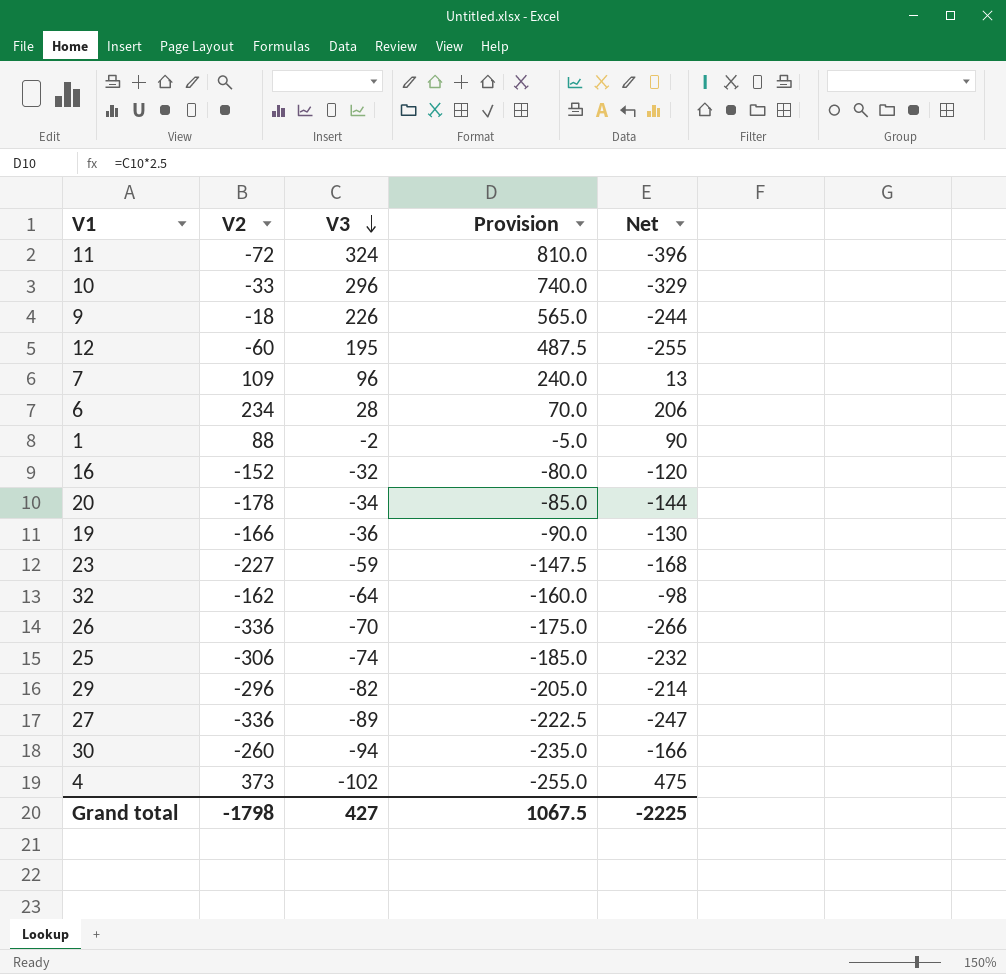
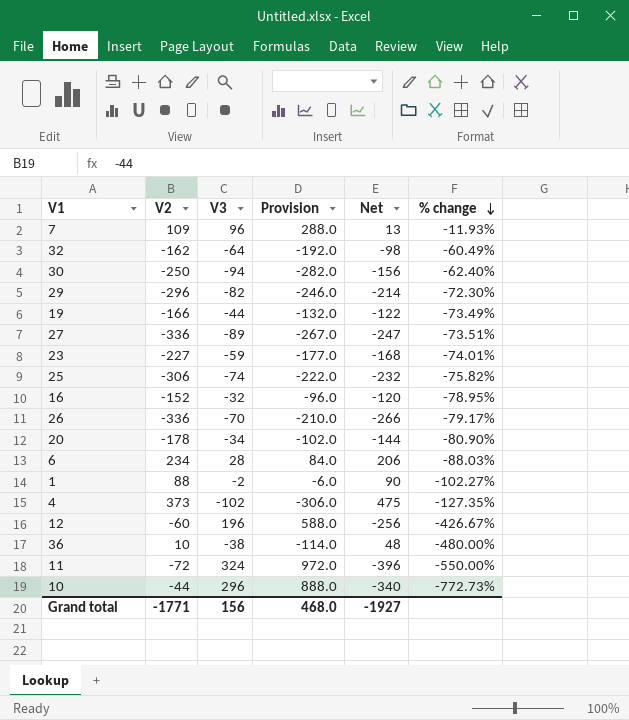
row order: V3 descending -> % change descending
column Provision | formula: [V3] * 2.5 -> [V3] * 3
column % change | formula: none -> ([V3] - [V2]) / [V2]
row 9: -18 | 226 | 565.0 | -244 -> none
30 | V2: -260 -> -250
30 | Net: -166 -> -156
19 | V3: -36 -> -44
19 | Net: -130 -> -122
12 | V3: 195 -> 196
12 | Net: -255 -> -256
row 36: none -> 10 | -38 | -114.0 | 48 | -480.00%
10 | V2: -33 -> -44
10 | Net: -329 -> -340
Grand total | V2: -1798 -> -1771
Grand total | V3: 427 -> 156
Grand total | Provision: 1067.5 -> 468.0
Grand total | Net: -2225 -> -1927

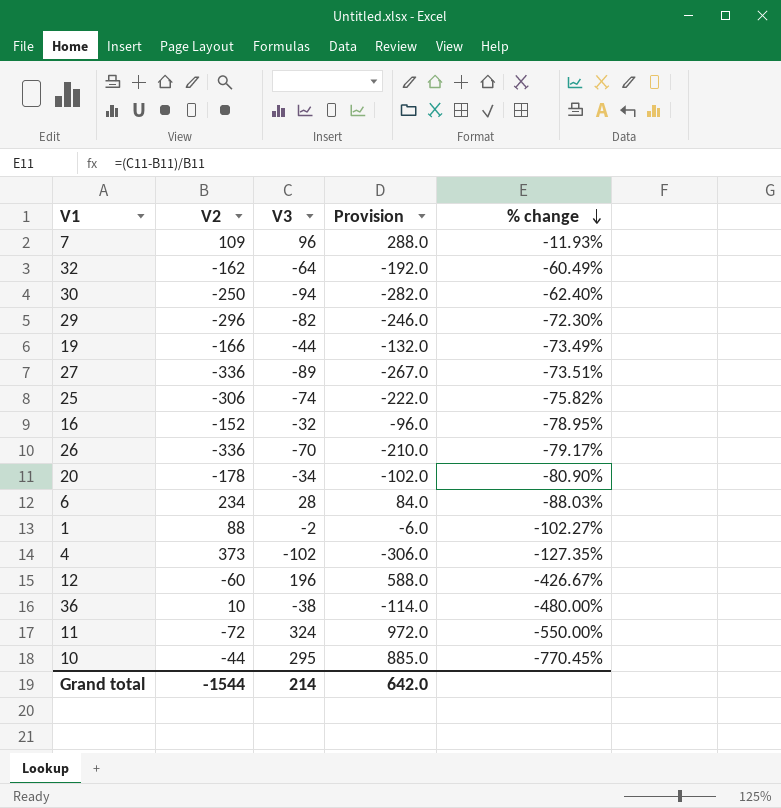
column Net | formula: [V2] - [V3] -> none
row 23: -227 | -59 | -177.0 | -168 | -74.01% -> none
10 | V3: 296 -> 295
10 | Provision: 888.0 -> 885.0
10 | % change: -772.73% -> -770.45%
Grand total | V2: -1771 -> -1544
Grand total | V3: 156 -> 214
Grand total | Provision: 468.0 -> 642.0

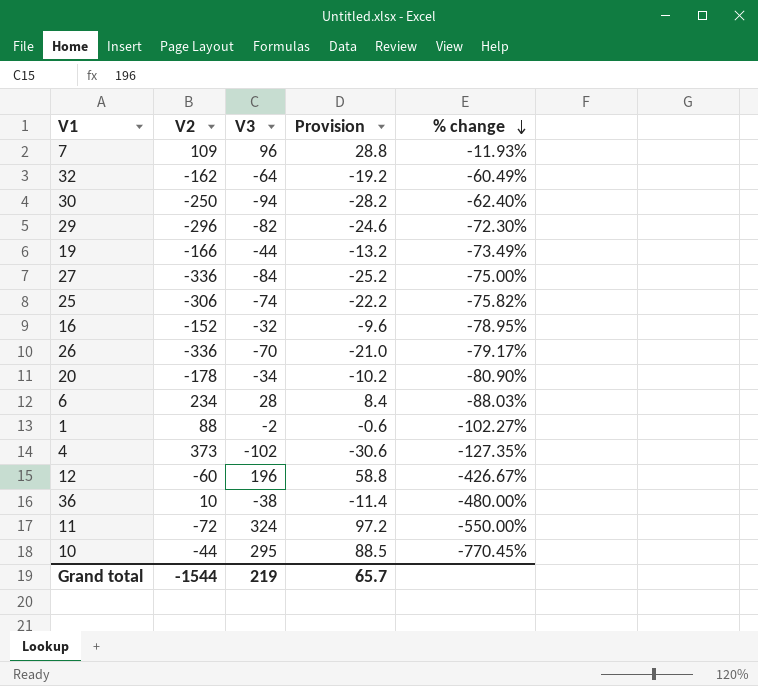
column Provision | formula: [V3] * 3 -> [V3] * 0.3
27 | V3: -89 -> -84
27 | % change: -73.51% -> -75.00%
Grand total | V3: 214 -> 219
Grand total | Provision: 642.0 -> 65.7

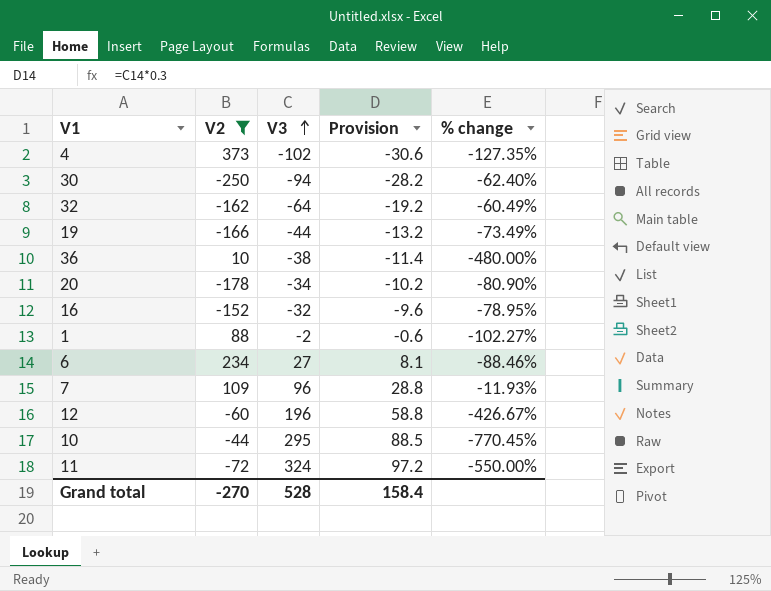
filter: none -> V2 >= -250
row order: % change descending -> V3 ascending
6 | V3: 28 -> 27
6 | Provision: 8.4 -> 8.1
6 | % change: -88.03% -> -88.46%
Grand total | V2: -1544 -> -270
Grand total | V3: 219 -> 528
Grand total | Provision: 65.7 -> 158.4

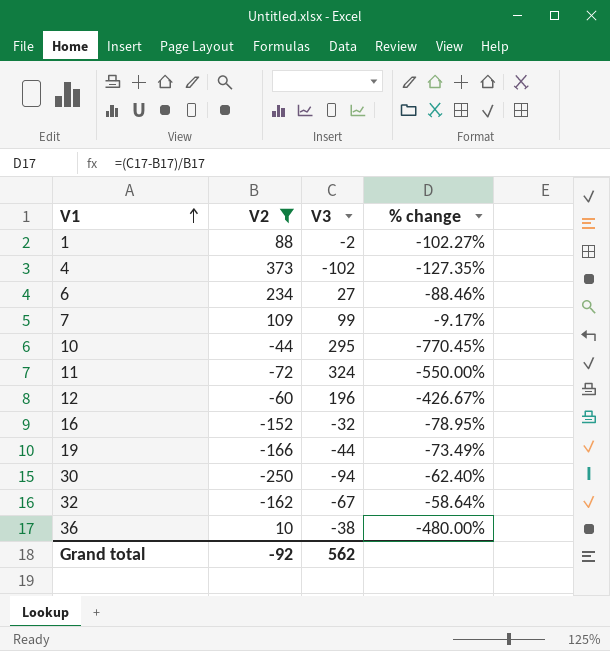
row order: V3 ascending -> V1 ascending
column Provision | formula: [V3] * 0.3 -> none
row 20: -178 | -34 | -10.2 | -80.90% -> none
7 | V3: 96 -> 99
7 | % change: -11.93% -> -9.17%
32 | V3: -64 -> -67
32 | % change: -60.49% -> -58.64%
Grand total | V2: -270 -> -92
Grand total | V3: 528 -> 562

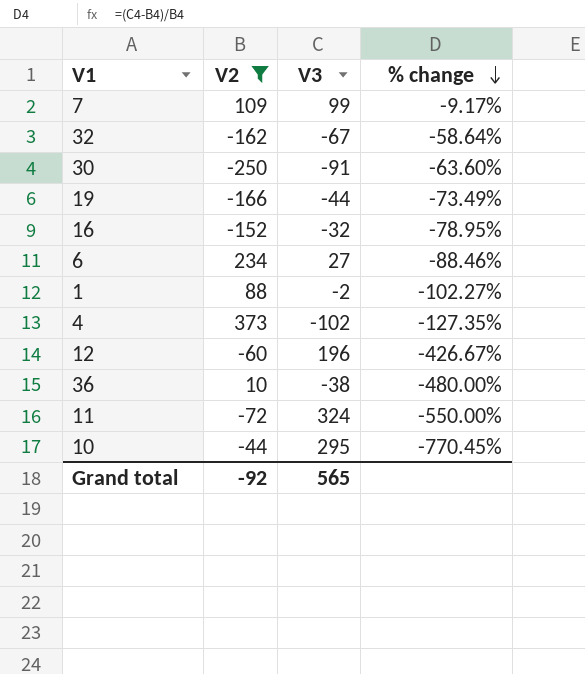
row order: V1 ascending -> % change descending
30 | V3: -94 -> -91
30 | % change: -62.40% -> -63.60%
Grand total | V3: 562 -> 565

